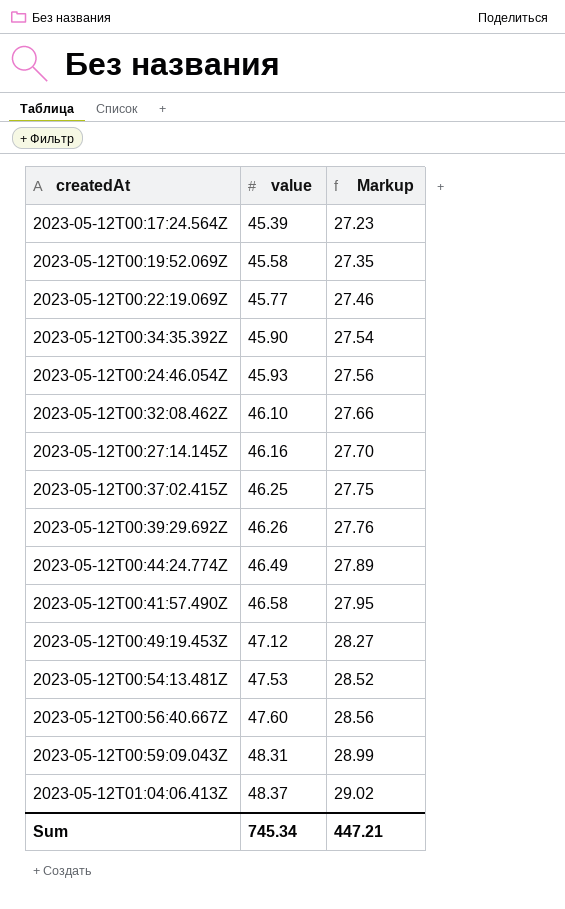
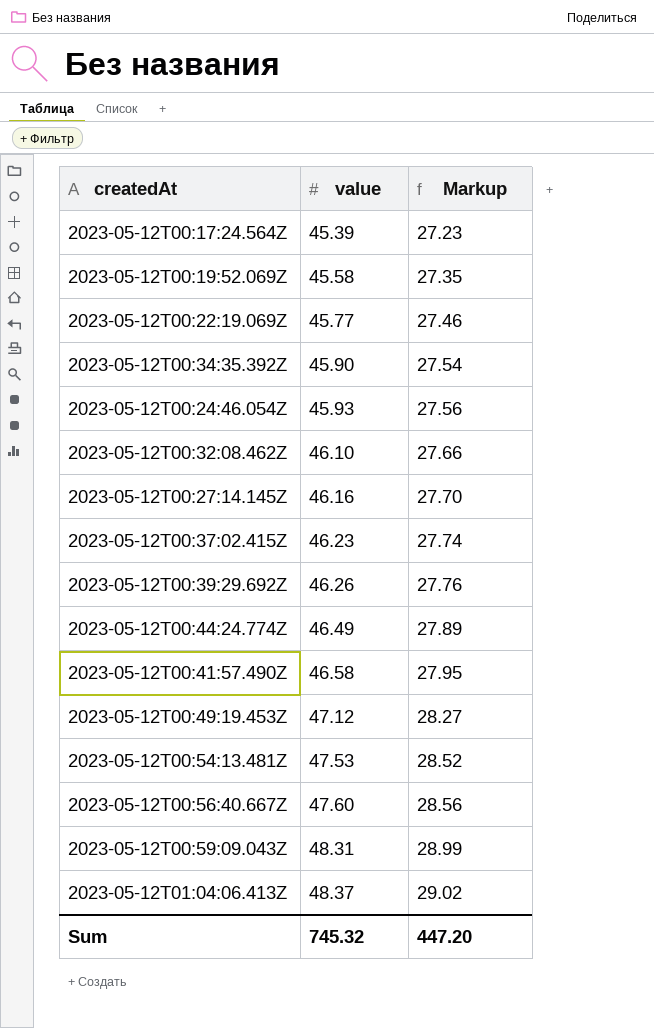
2023-05-12T00:37:02.415Z | value: 46.25 -> 46.23
2023-05-12T00:37:02.415Z | Markup: 27.75 -> 27.74
Sum | value: 745.34 -> 745.32
Sum | Markup: 447.21 -> 447.20

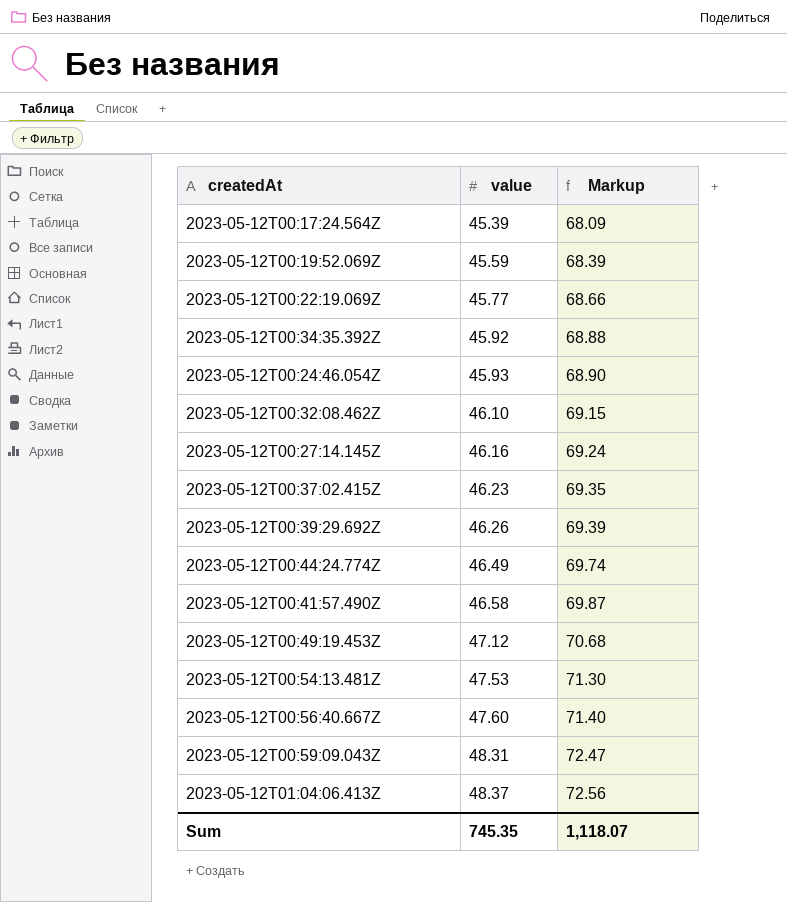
column Markup | formula: [value] * 0.6 -> [value] * 1.5
2023-05-12T00:19:52.069Z | value: 45.58 -> 45.59
2023-05-12T00:34:35.392Z | value: 45.90 -> 45.92
Sum | value: 745.32 -> 745.35
Sum | Markup: 447.20 -> 1,118.07

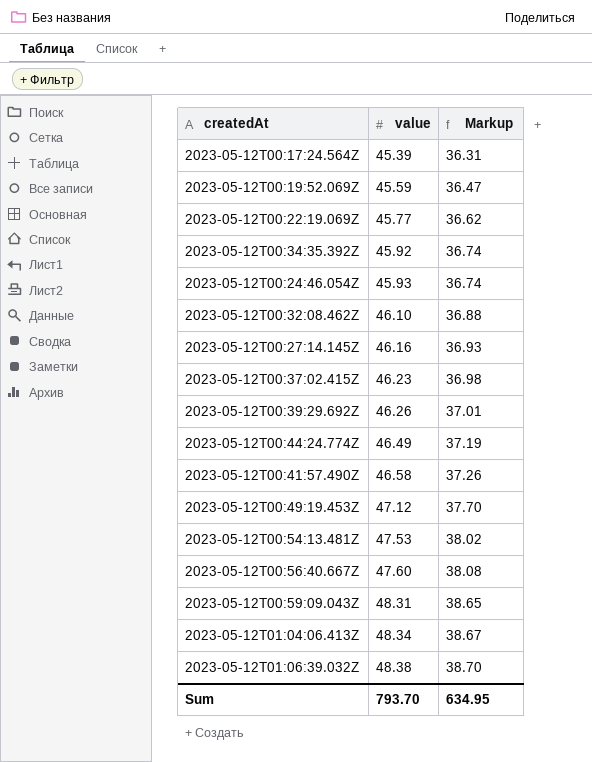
column Markup | formula: [value] * 1.5 -> [value] * 0.8
2023-05-12T01:04:06.413Z | value: 48.37 -> 48.34
row 2023-05-12T01:06:39.032Z: none -> 48.38 | 38.70
Sum | value: 745.35 -> 793.70
Sum | Markup: 1,118.07 -> 634.95

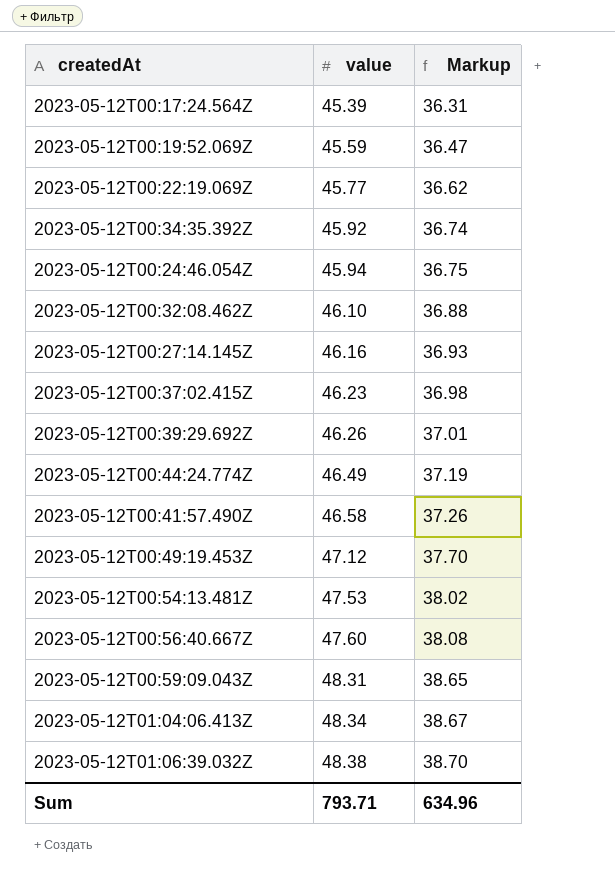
2023-05-12T00:24:46.054Z | value: 45.93 -> 45.94
2023-05-12T00:24:46.054Z | Markup: 36.74 -> 36.75
Sum | value: 793.70 -> 793.71
Sum | Markup: 634.95 -> 634.96

